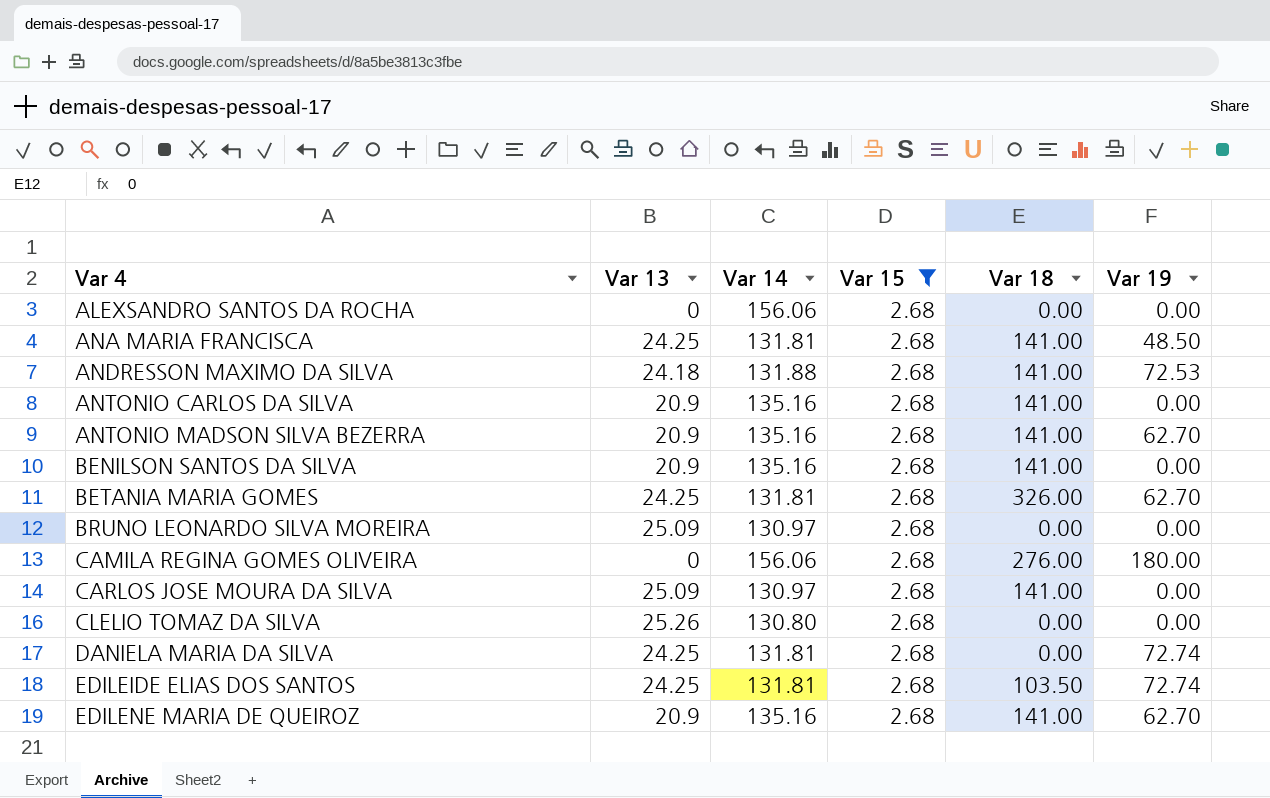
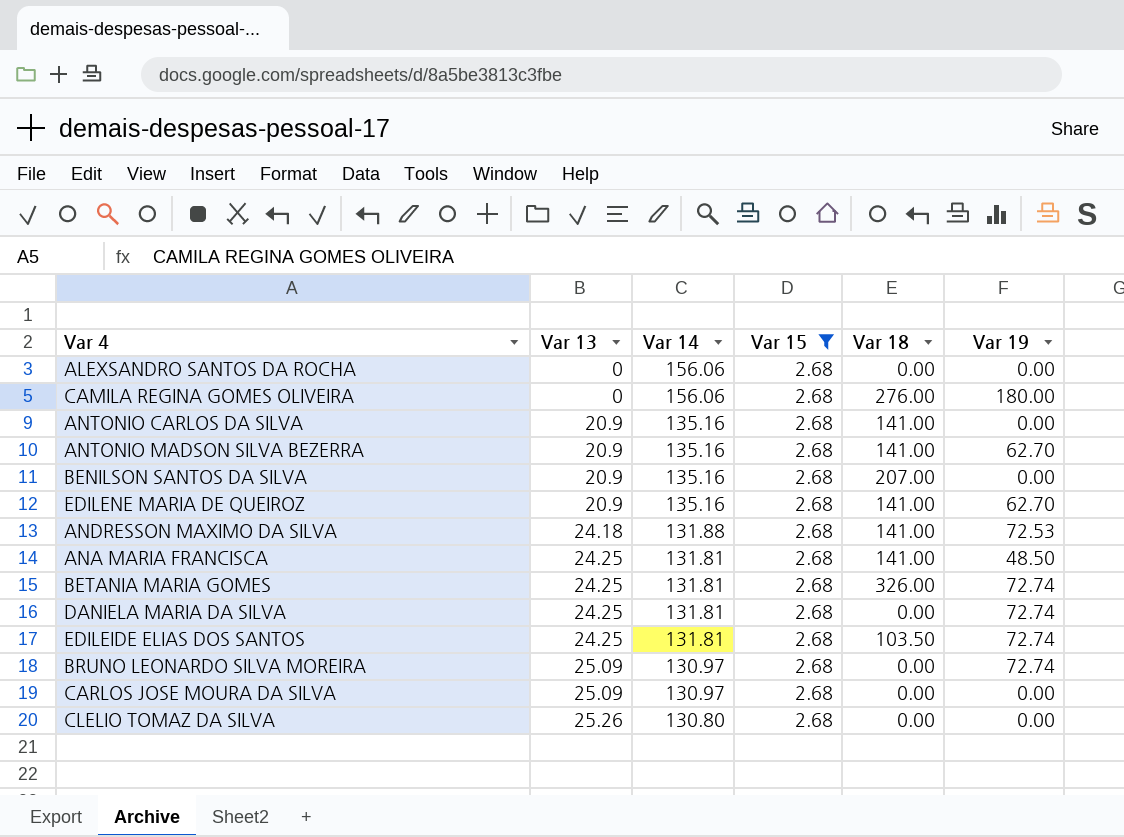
row order: Var 4 ascending -> Var 13 ascending
BENILSON SANTOS DA SILVA | Var 18: 141.00 -> 207.00
BETANIA MARIA GOMES | Var 19: 62.70 -> 72.74
BRUNO LEONARDO SILVA MOREIRA | Var 19: 0.00 -> 72.74
CARLOS JOSE MOURA DA SILVA | Var 18: 141.00 -> 0.00

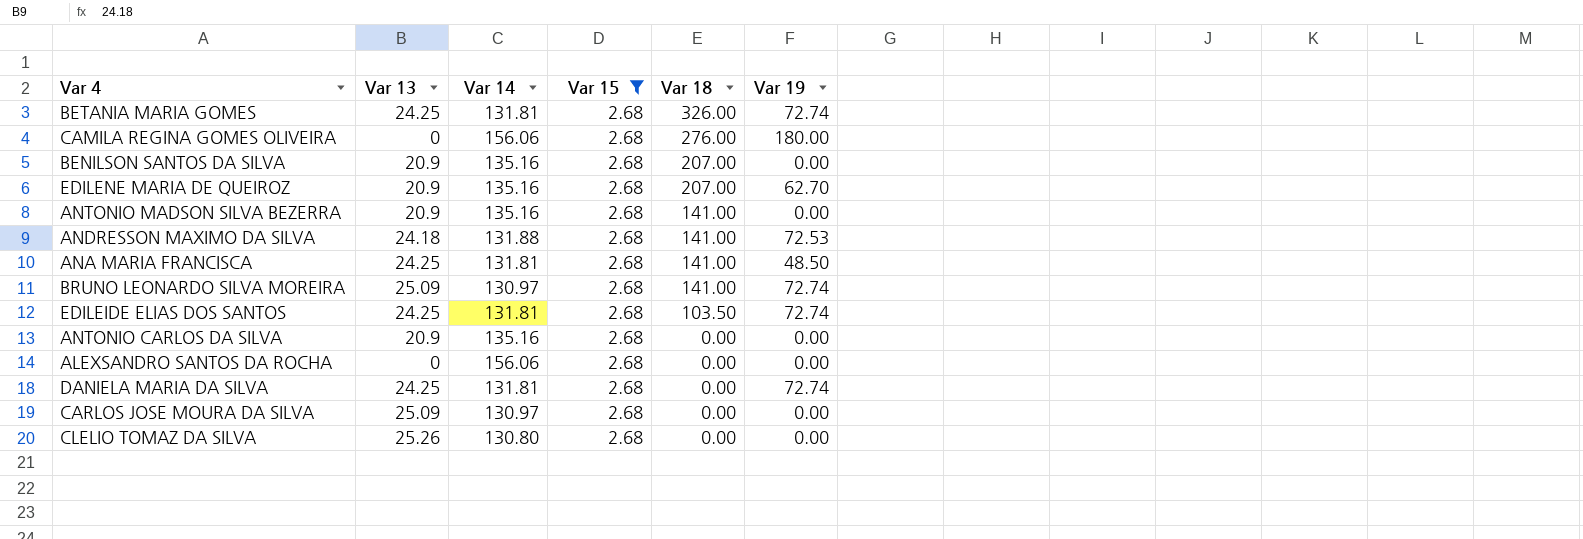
row order: Var 13 ascending -> Var 18 descending
EDILENE MARIA DE QUEIROZ | Var 18: 141.00 -> 207.00
ANTONIO MADSON SILVA BEZERRA | Var 19: 62.70 -> 0.00
BRUNO LEONARDO SILVA MOREIRA | Var 18: 0.00 -> 141.00
ANTONIO CARLOS DA SILVA | Var 18: 141.00 -> 0.00

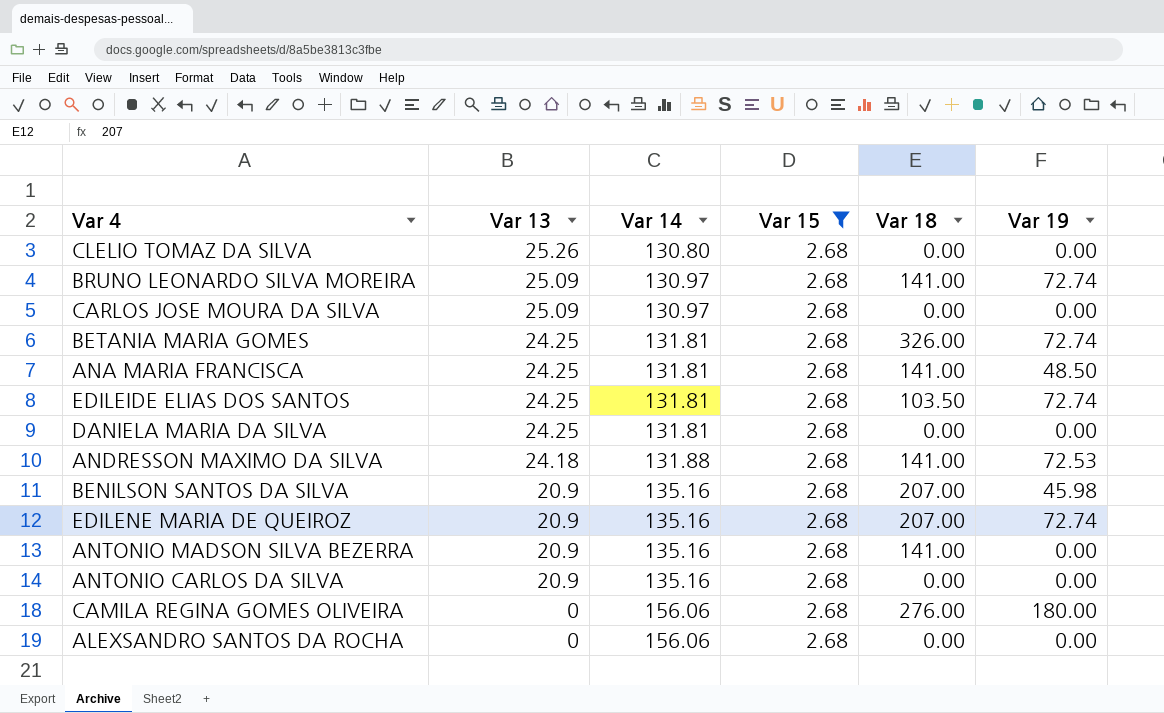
row order: Var 18 descending -> Var 13 descending
DANIELA MARIA DA SILVA | Var 19: 72.74 -> 0.00
BENILSON SANTOS DA SILVA | Var 19: 0.00 -> 45.98
EDILENE MARIA DE QUEIROZ | Var 19: 62.70 -> 72.74

